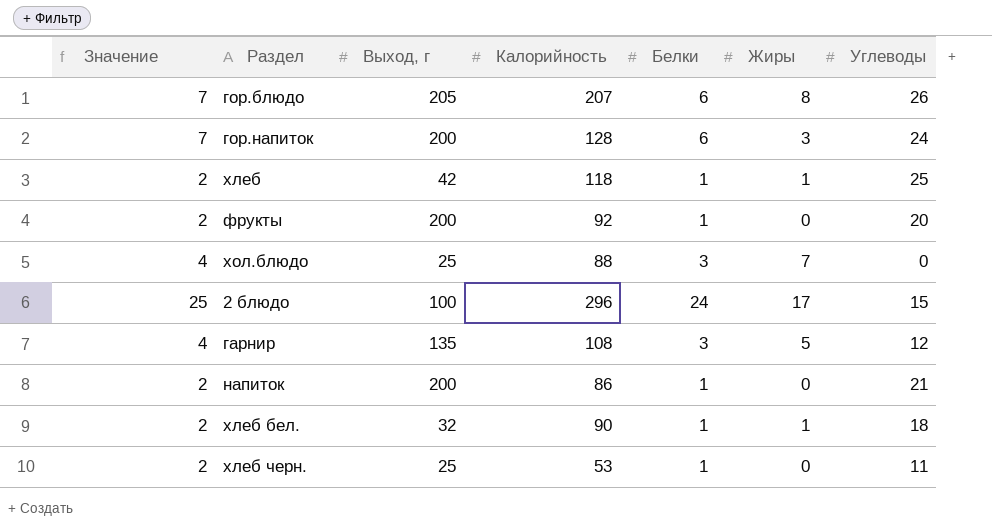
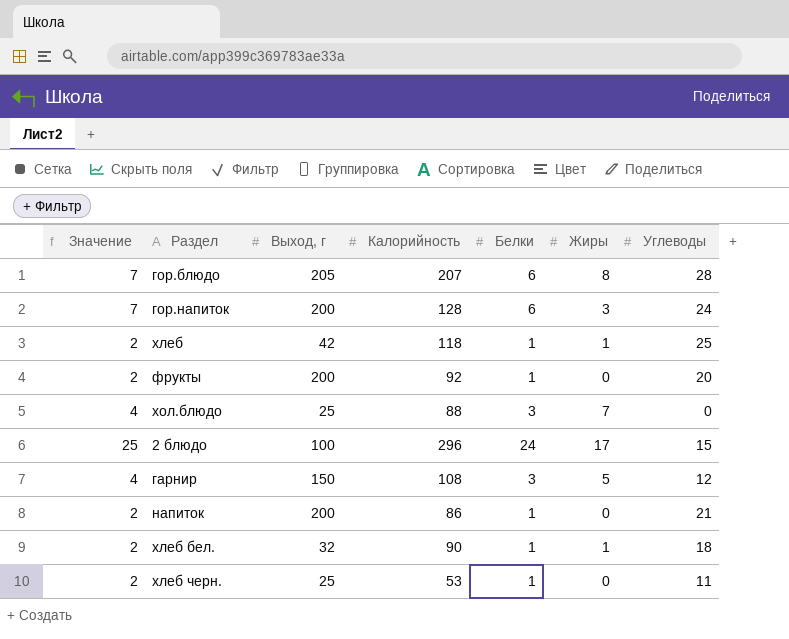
гор.блюдо | Углеводы: 26 -> 28
гарнир | Выход, г: 135 -> 150

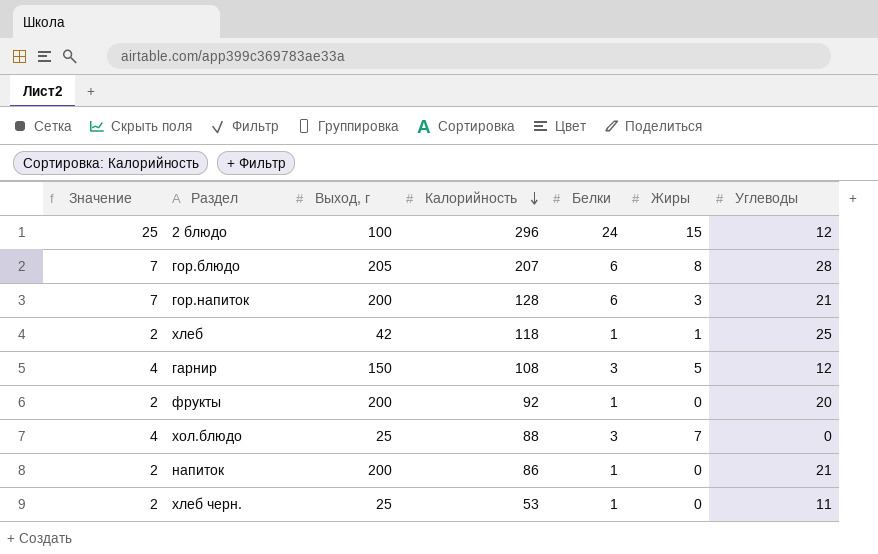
row order: none -> Калорийность descending
row хлеб бел.: 2 | 32 | 90 | 1 | 1 | 18 -> none
2 блюдо | Жиры: 17 -> 15
2 блюдо | Углеводы: 15 -> 12
гор.напиток | Углеводы: 24 -> 21

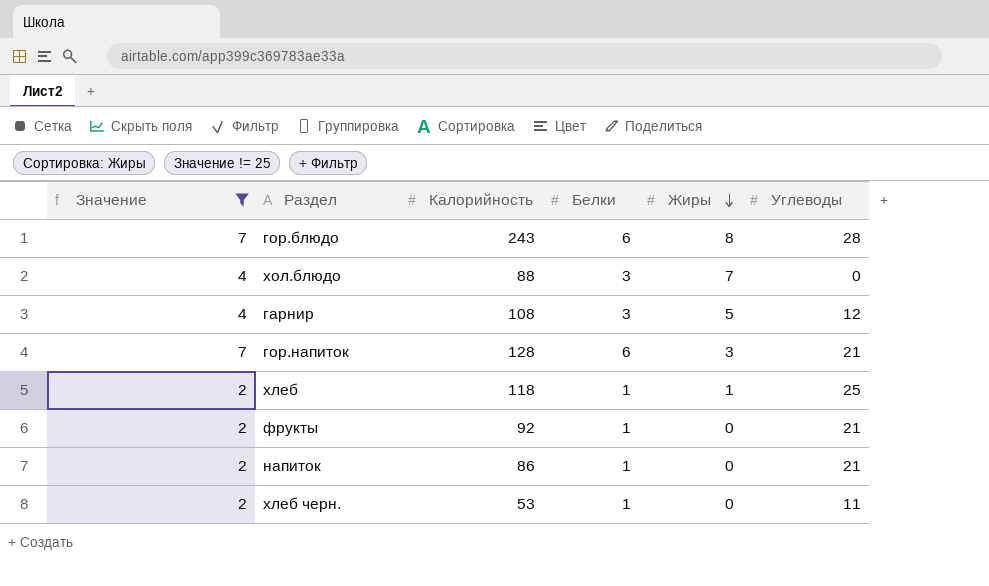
filter: none -> Значение != 25
row order: Калорийность descending -> Жиры descending
column Выход, г | position: 3 -> none
гор.блюдо | Калорийность: 207 -> 243
фрукты | Углеводы: 20 -> 21

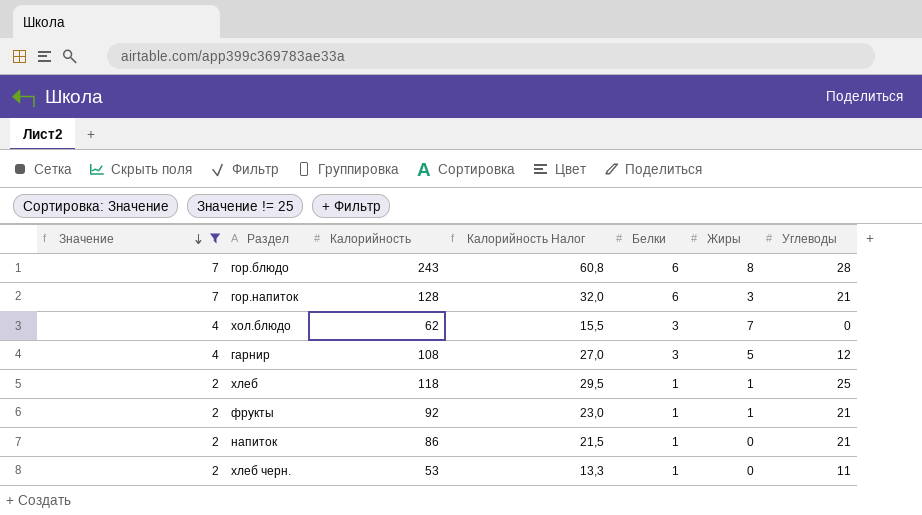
row order: Жиры descending -> Значение descending
column Калорийность Налог | formula: none -> [Калорийность] * 0,25
хол.блюдо | Калорийность: 88 -> 62
фрукты | Жиры: 0 -> 1

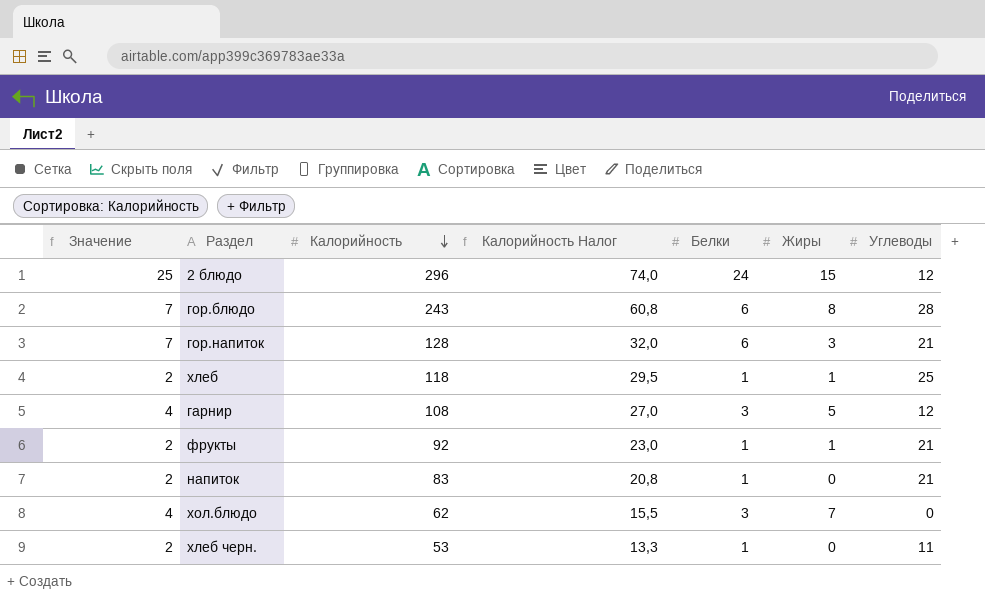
filter: Значение != 25 -> none
row order: Значение descending -> Калорийность descending
напиток | Калорийность: 86 -> 83
напиток | Калорийность Налог: 21,5 -> 20,8

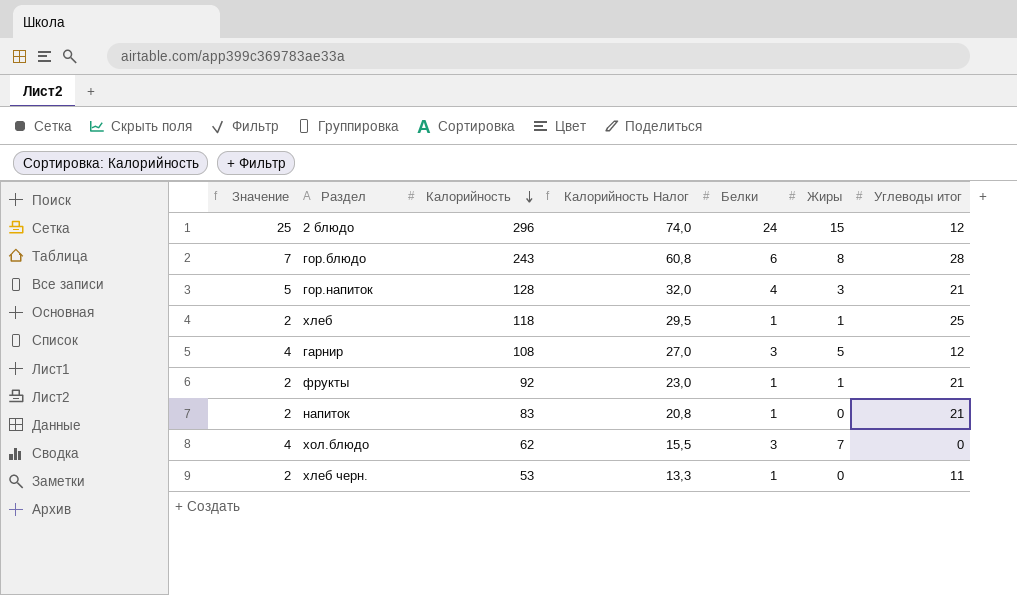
column name: Углеводы -> Углеводы итог
гор.напиток | Значение: 7 -> 5
гор.напиток | Белки: 6 -> 4

